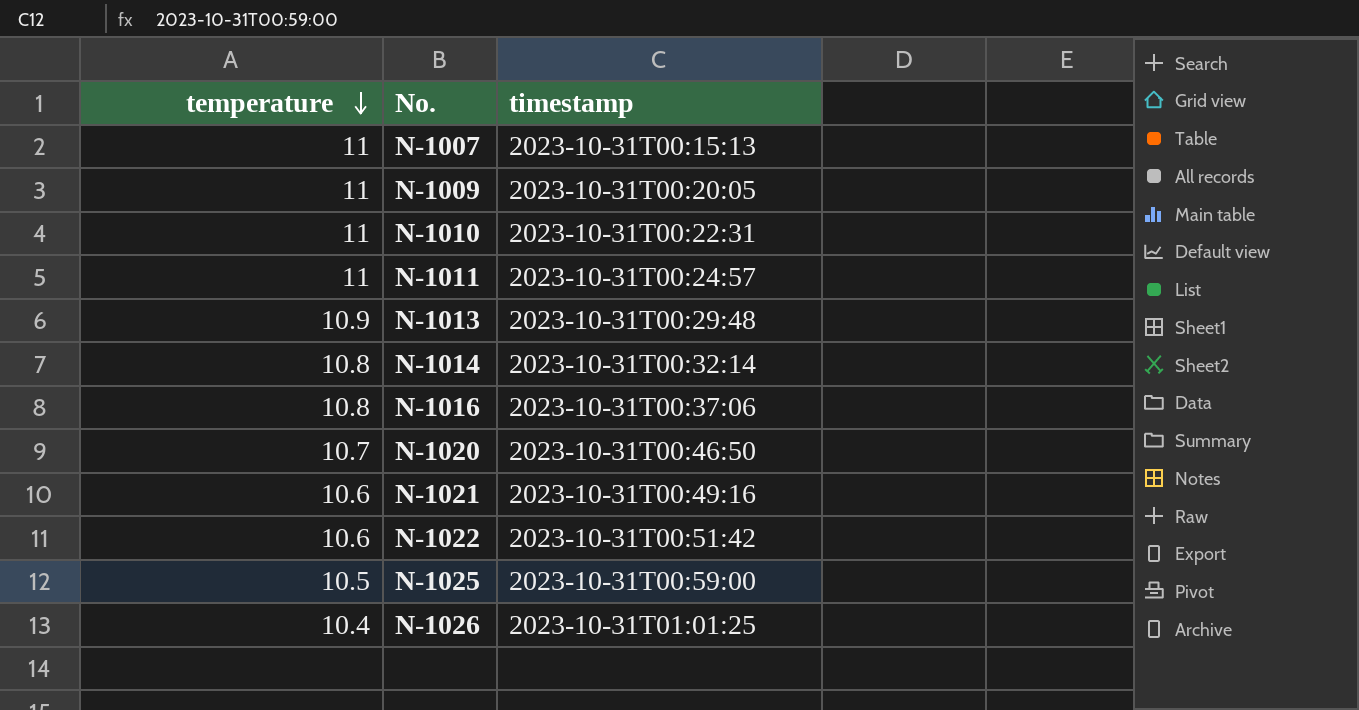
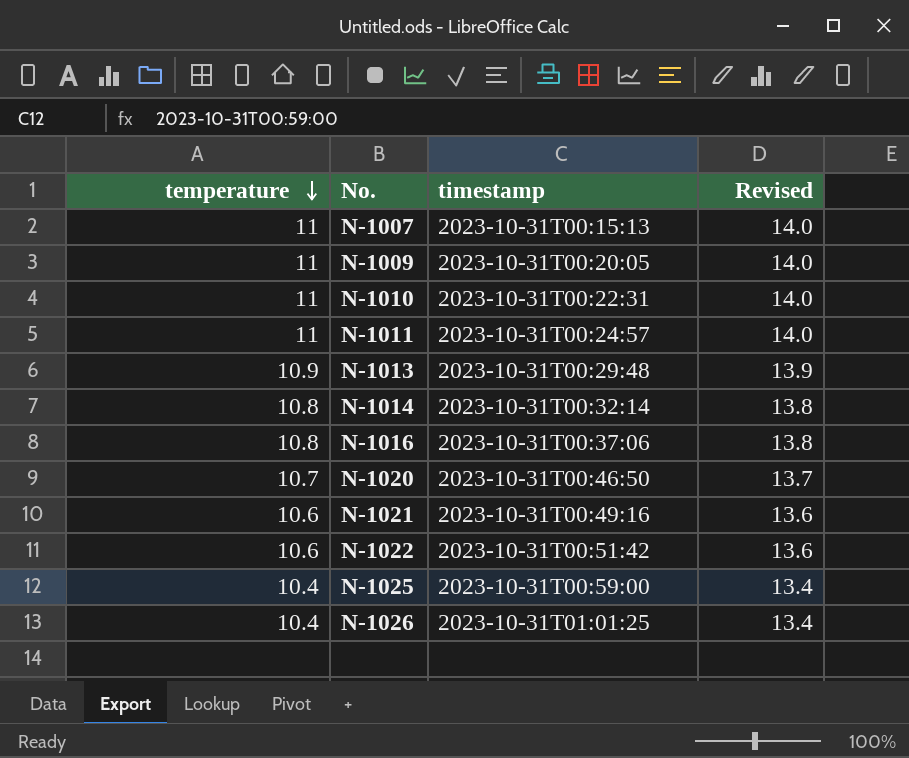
column Revised | formula: none -> [temperature] + 3
N-1025 | temperature: 10.5 -> 10.4

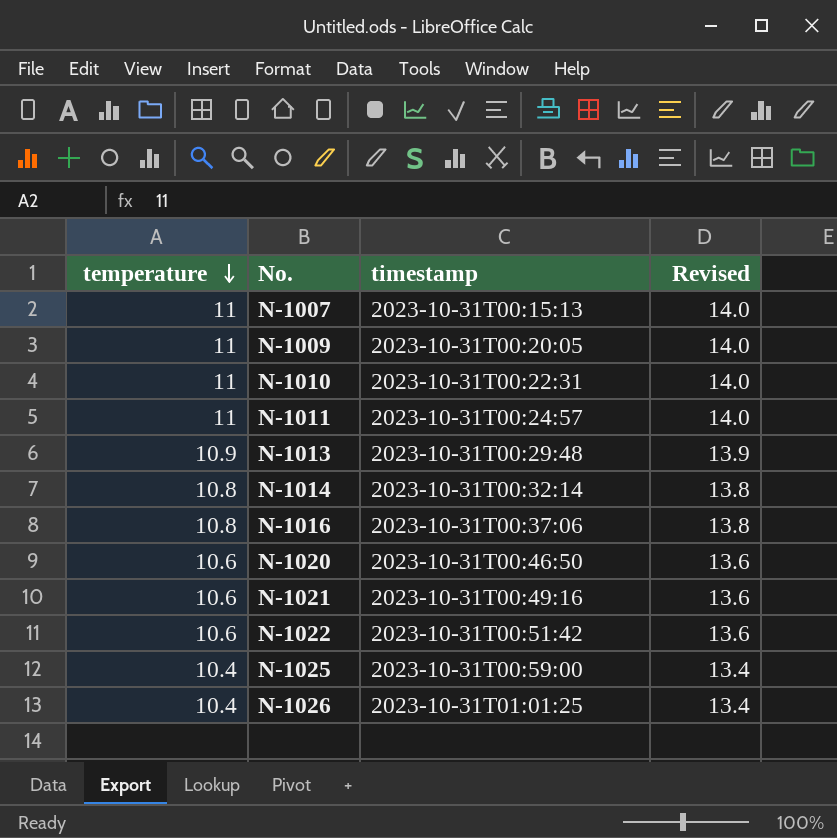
N-1020 | temperature: 10.7 -> 10.6
N-1020 | Revised: 13.7 -> 13.6

